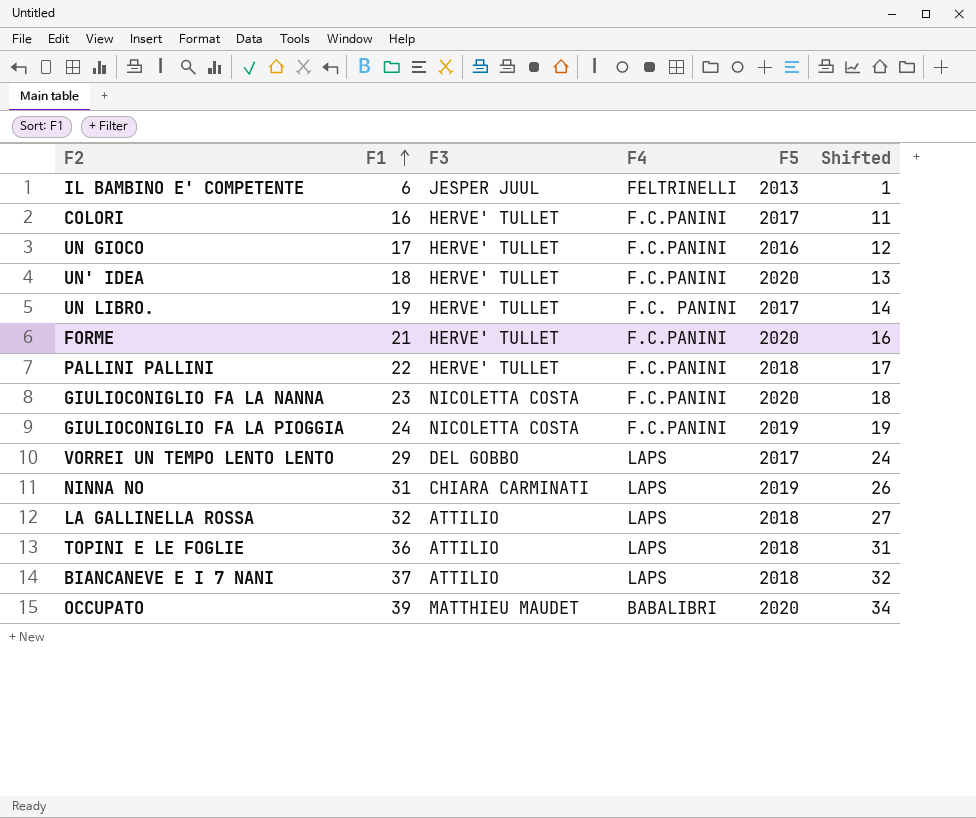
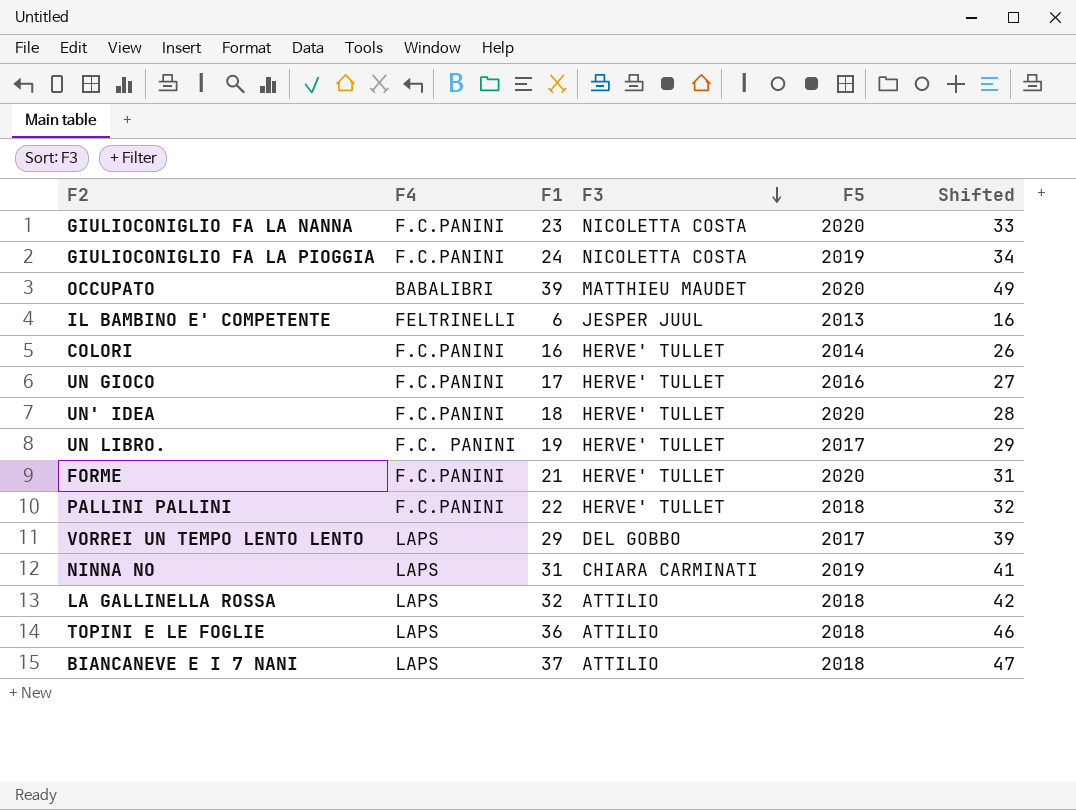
row order: F1 ascending -> F3 descending
column F4 | position: 4 -> 2
column Shifted | formula: [F1] - 5 -> [F1] + 10
COLORI | F5: 2017 -> 2014

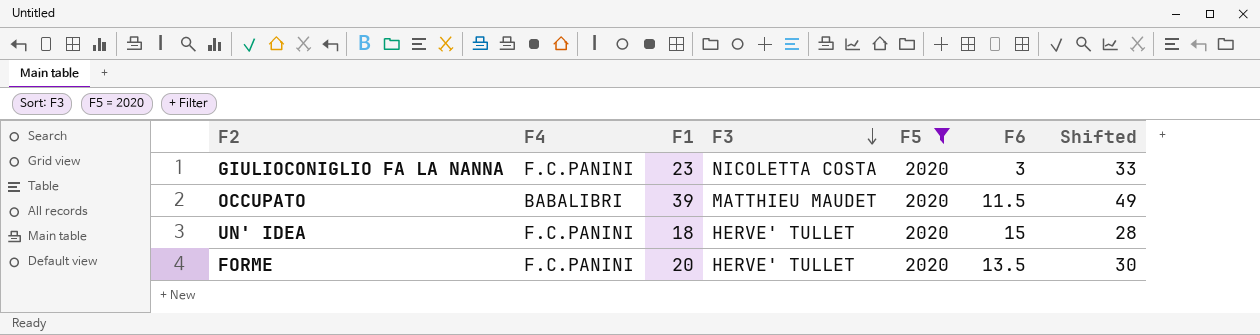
filter: none -> F5 = 2020
column F6 | position: none -> 6
FORME | F1: 21 -> 20
FORME | Shifted: 31 -> 30

